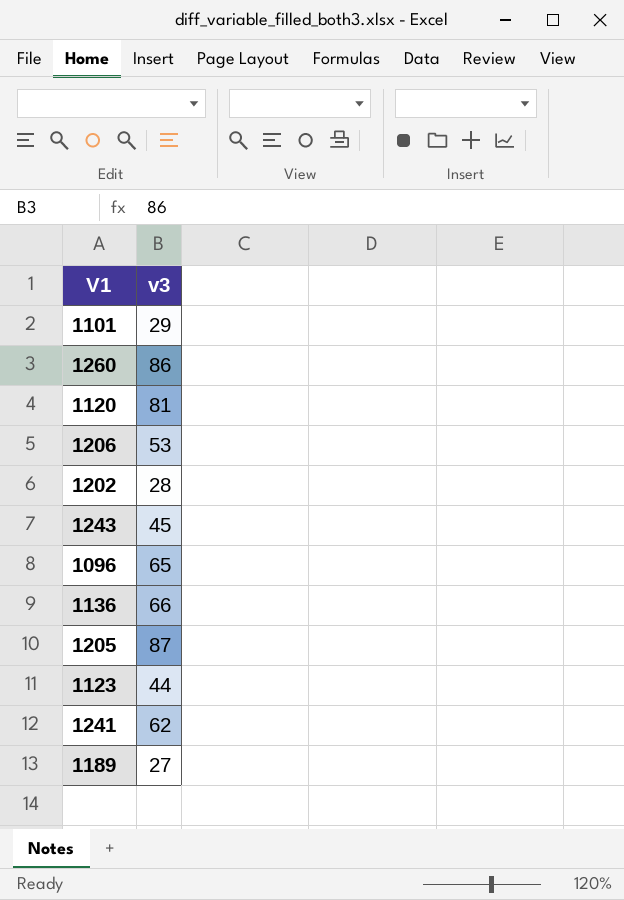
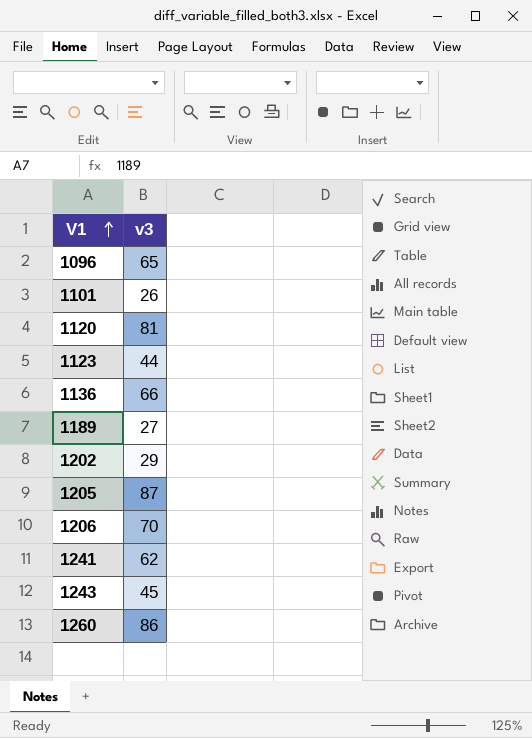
row order: none -> V1 ascending
1101 | v3: 29 -> 26
1202 | v3: 28 -> 29
1206 | v3: 53 -> 70

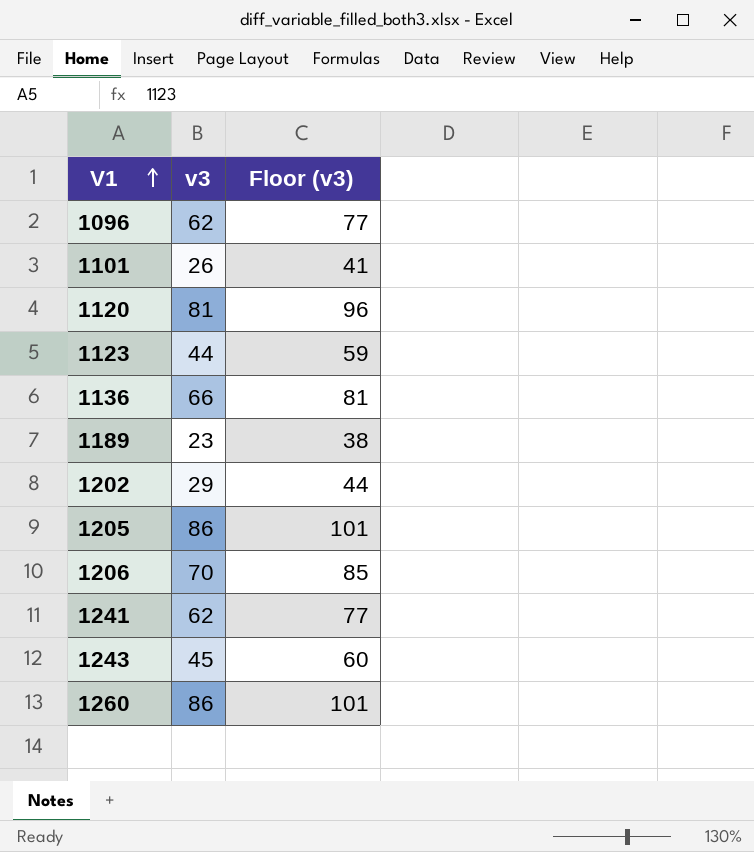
column Floor (v3) | formula: none -> [v3] + 15
1096 | v3: 65 -> 62
1189 | v3: 27 -> 23
1205 | v3: 87 -> 86

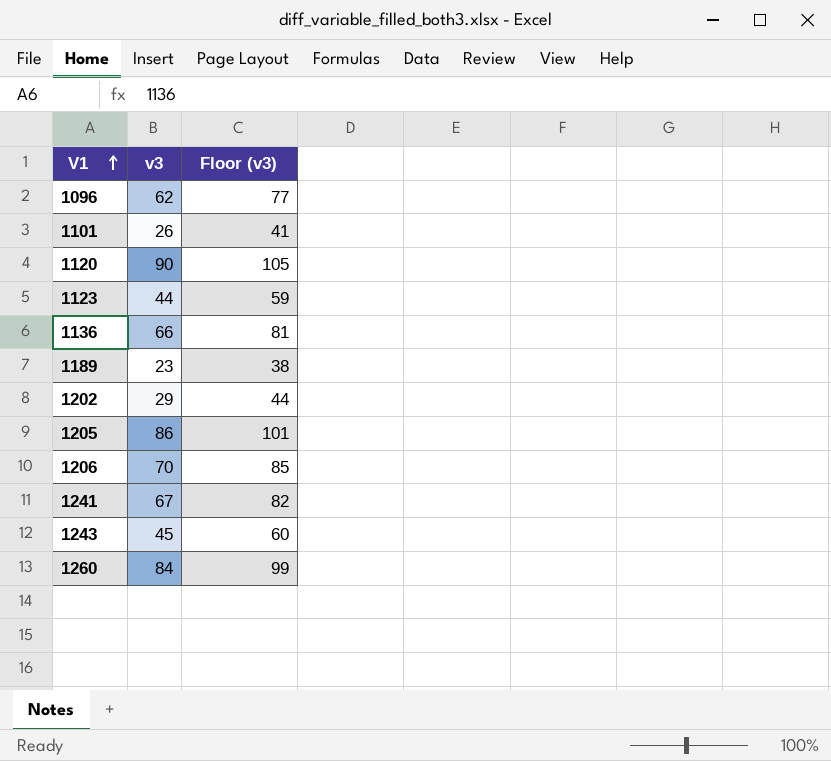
1120 | v3: 81 -> 90
1120 | Floor (v3): 96 -> 105
1241 | v3: 62 -> 67
1241 | Floor (v3): 77 -> 82
1260 | v3: 86 -> 84
1260 | Floor (v3): 101 -> 99

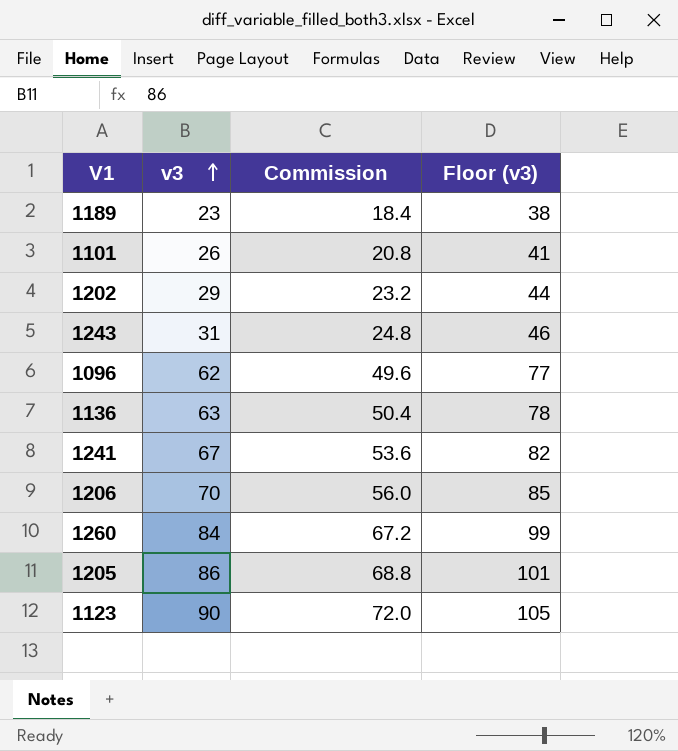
row order: V1 ascending -> v3 ascending
column Commission | formula: none -> [v3] * 0.8
row 1120: 90 | 105 -> none
1243 | v3: 45 -> 31
1243 | Floor (v3): 60 -> 46
1136 | v3: 66 -> 63
1136 | Floor (v3): 81 -> 78
1123 | v3: 44 -> 90
1123 | Floor (v3): 59 -> 105

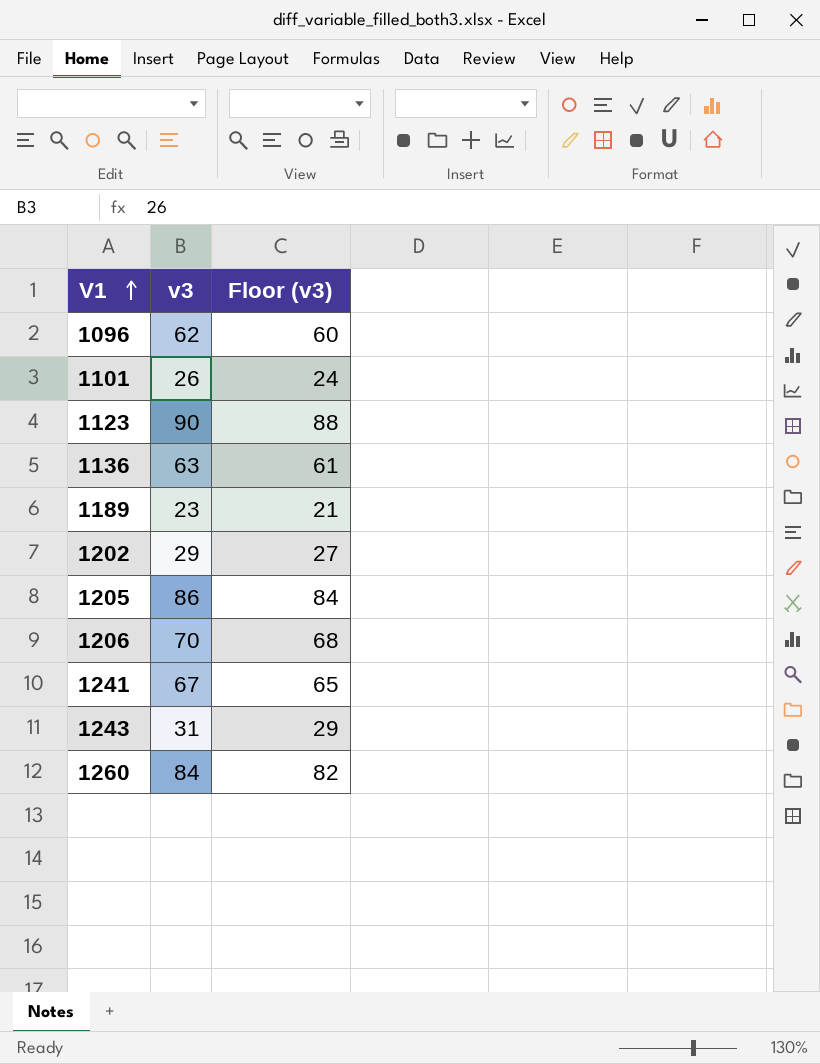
row order: v3 ascending -> V1 ascending
column Commission | formula: [v3] * 0.8 -> none
column Floor (v3) | formula: [v3] + 15 -> [v3] - 2

